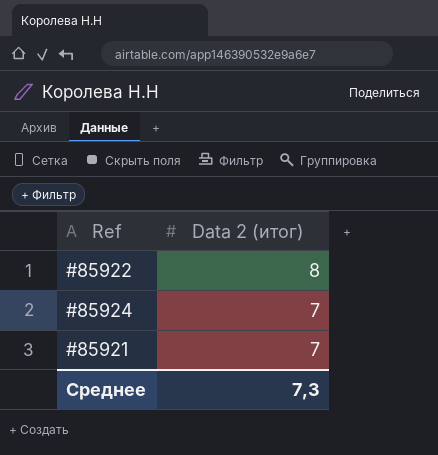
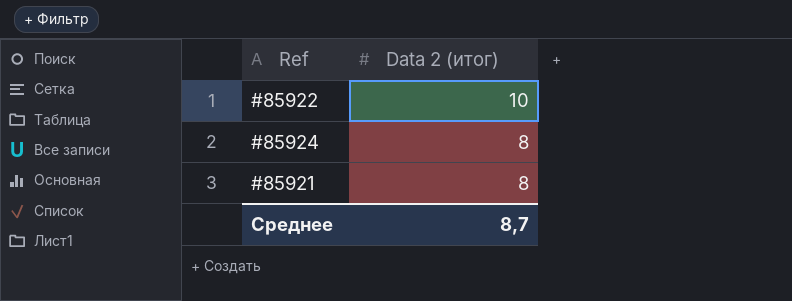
#85922 | Data 2 (итог): 8 -> 10
#85924 | Data 2 (итог): 7 -> 8
#85921 | Data 2 (итог): 7 -> 8
Среднее | Data 2 (итог): 7,3 -> 8,7

